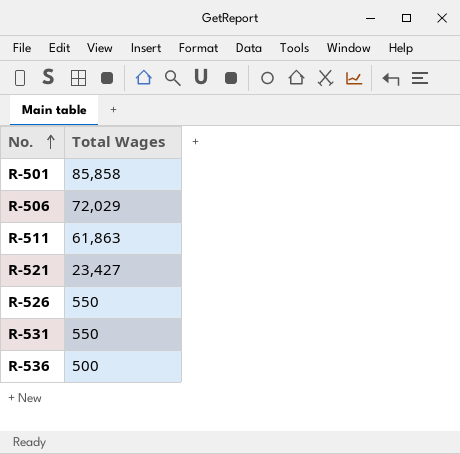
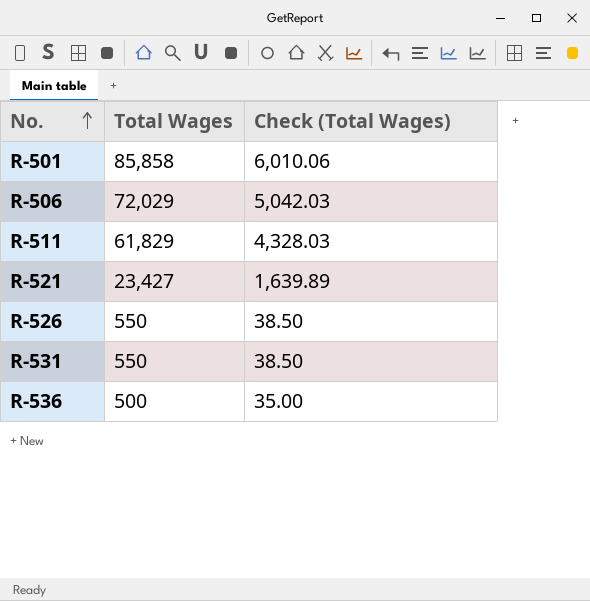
column Check (Total Wages) | formula: none -> [Total Wages] * 0.07
R-511 | Total Wages: 61,863 -> 61,829

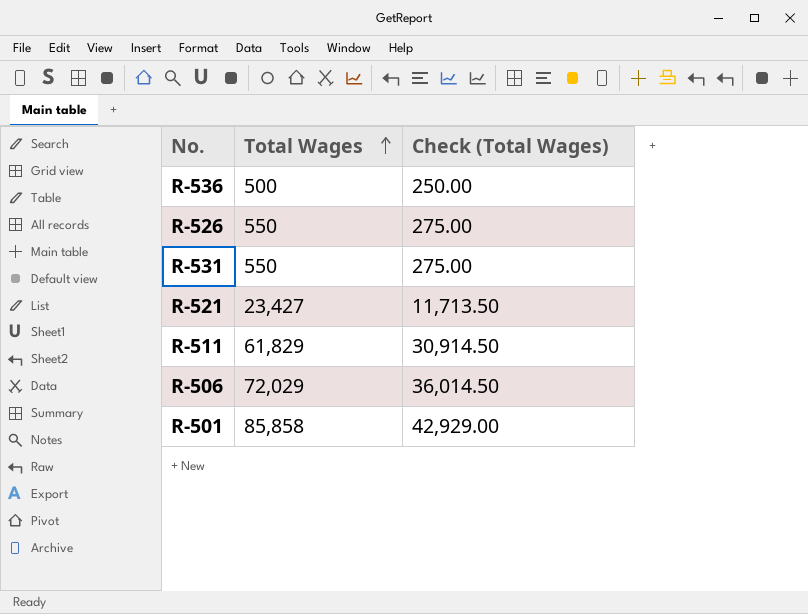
row order: No. ascending -> Total Wages ascending
column Check (Total Wages) | formula: [Total Wages] * 0.07 -> [Total Wages] * 0.5

